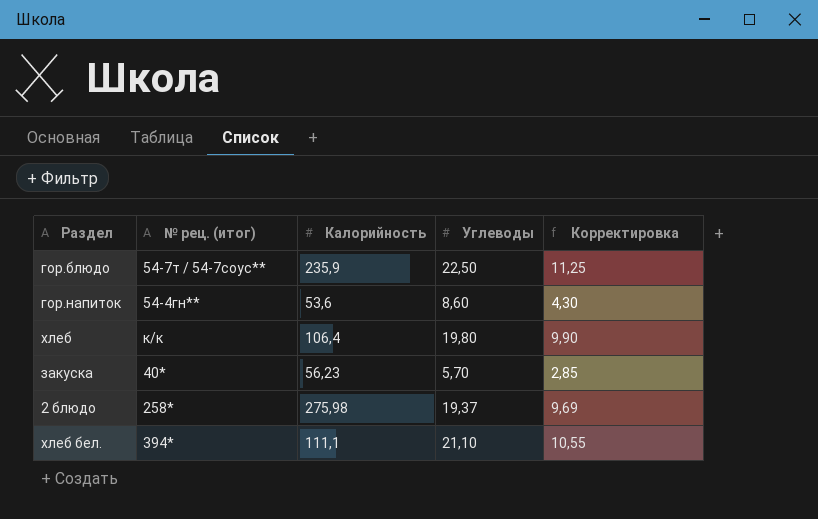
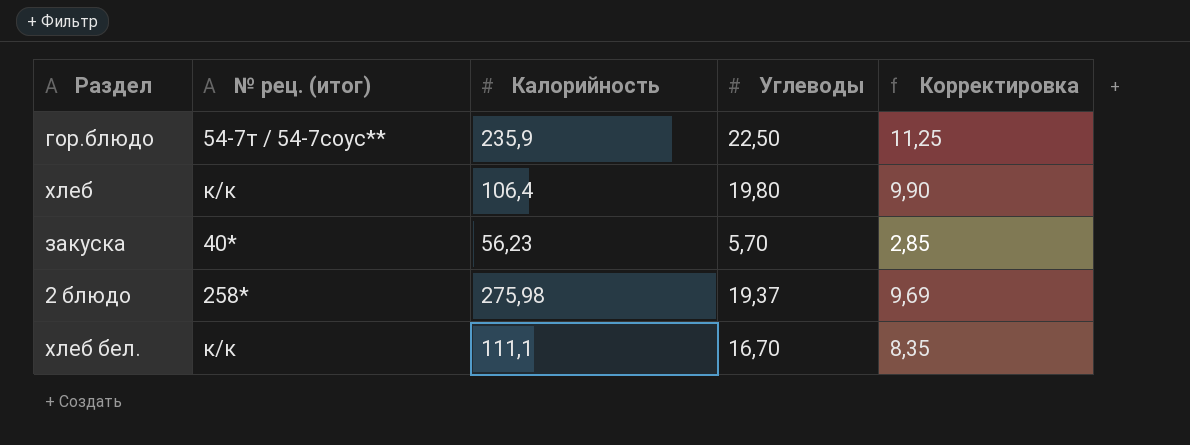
row гор.напиток: 54-4гн** | 53,6 | 8,60 | 4,30 -> none
хлеб бел. | № рец. (итог): 394* -> к/к
хлеб бел. | Углеводы: 21,10 -> 16,70
хлеб бел. | Корректировка: 10,55 -> 8,35

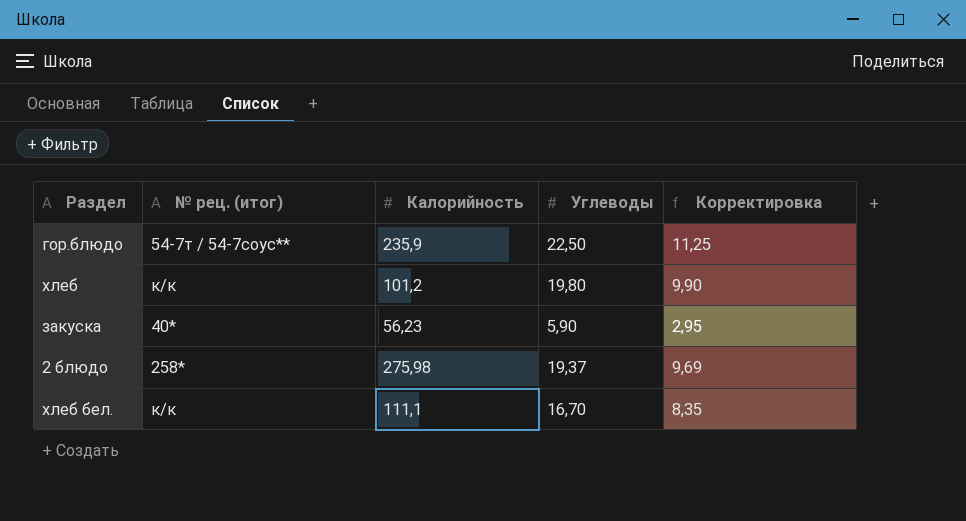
хлеб | Калорийность: 106,4 -> 101,2
закуска | Углеводы: 5,70 -> 5,90
закуска | Корректировка: 2,85 -> 2,95

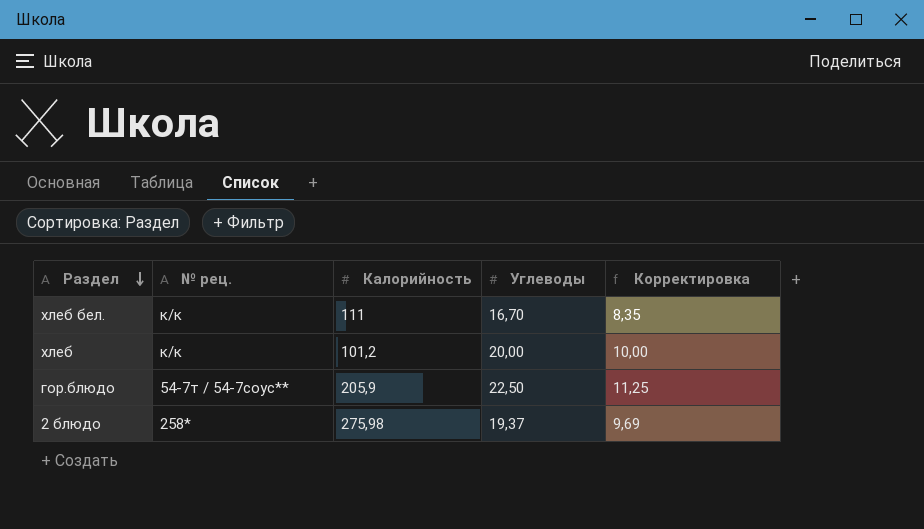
row order: none -> Раздел descending
column name: № рец. (итог) -> № рец.
row закуска: 40* | 56,23 | 5,90 | 2,95 -> none
хлеб бел. | Калорийность: 111,1 -> 111
хлеб | Углеводы: 19,80 -> 20,00
хлеб | Корректировка: 9,90 -> 10,00
гор.блюдо | Калорийность: 235,9 -> 205,9

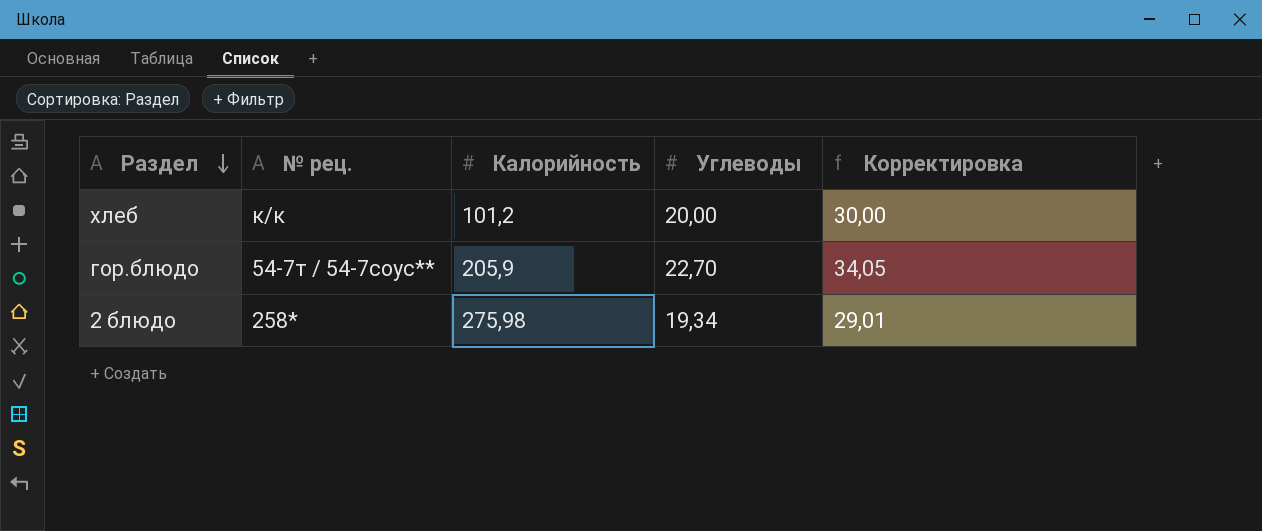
column Корректировка | formula: [Углеводы] * 0,5 -> [Углеводы] * 1,5
row хлеб бел.: к/к | 111 | 16,70 | 8,35 -> none
гор.блюдо | Углеводы: 22,50 -> 22,70
2 блюдо | Углеводы: 19,37 -> 19,34

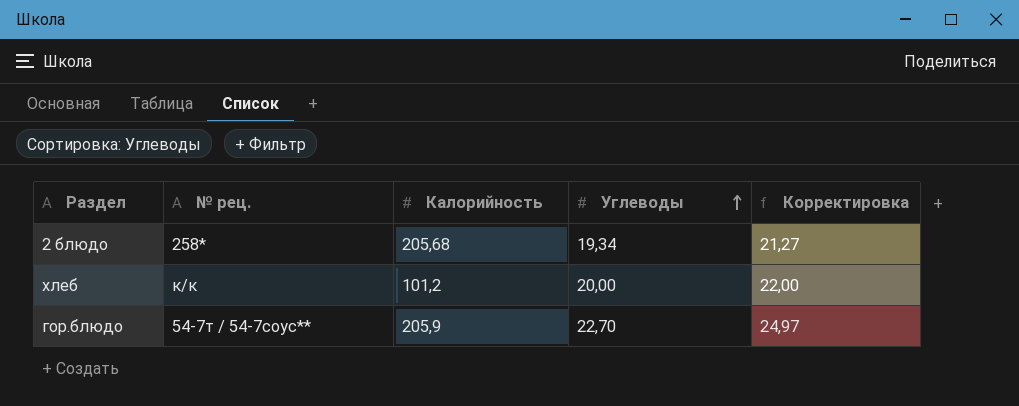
row order: Раздел descending -> Углеводы ascending
column Корректировка | formula: [Углеводы] * 1,5 -> [Углеводы] * 1,1
2 блюдо | Калорийность: 275,98 -> 205,68

